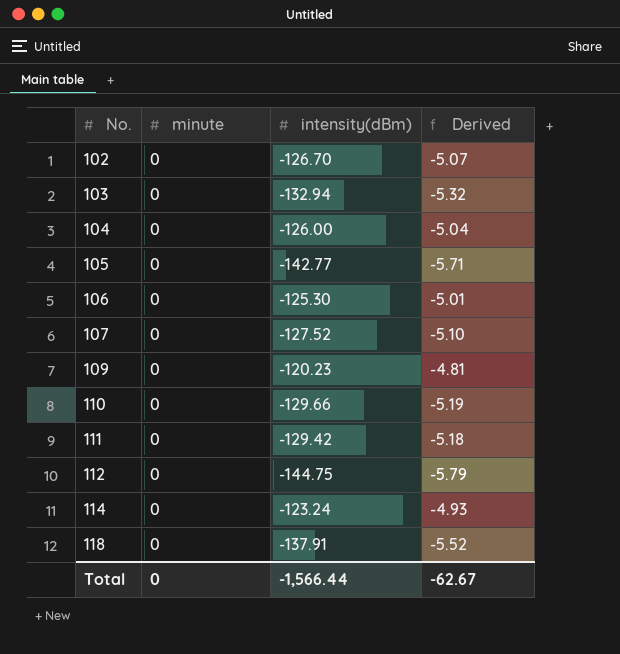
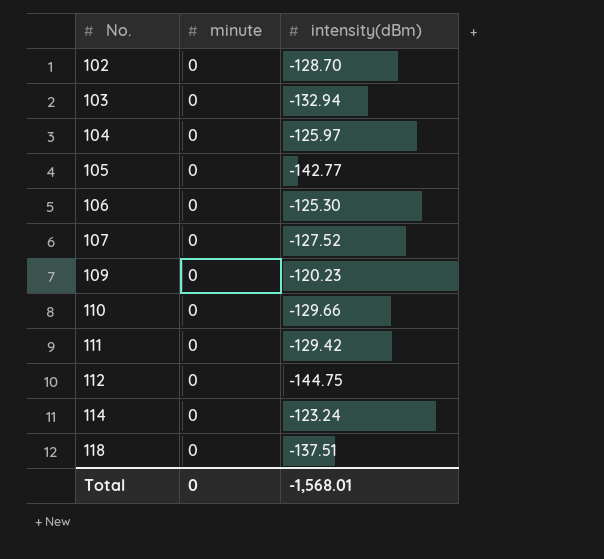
column Derived | formula: [intensity(dBm)] * 0.04 -> none
102 | intensity(dBm): -126.70 -> -128.70
104 | intensity(dBm): -126.00 -> -125.97
118 | intensity(dBm): -137.91 -> -137.51
Total | intensity(dBm): -1,566.44 -> -1,568.01

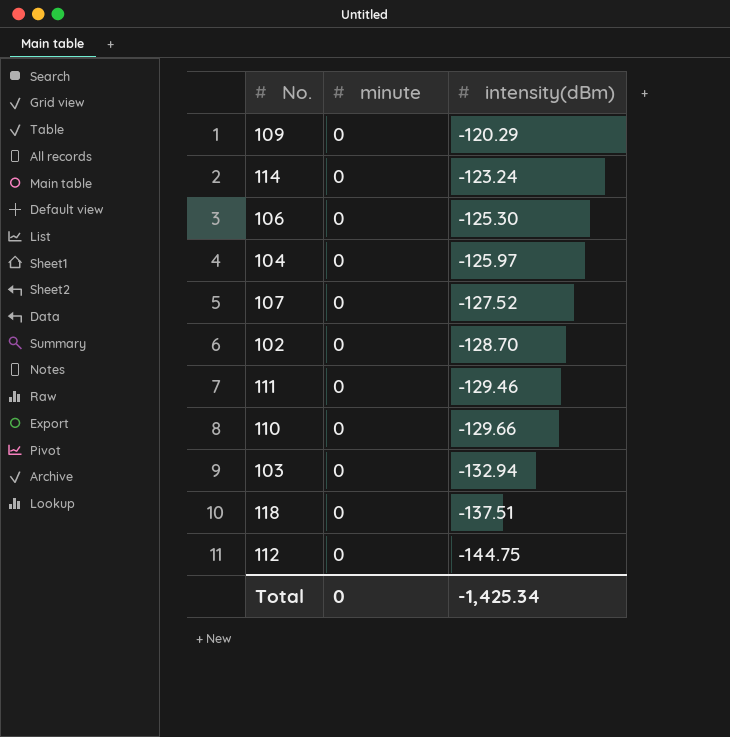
row order: No. ascending -> intensity(dBm) descending
row 105: 0 | -142.77 -> none
109 | intensity(dBm): -120.23 -> -120.29
111 | intensity(dBm): -129.42 -> -129.46
Total | intensity(dBm): -1,568.01 -> -1,425.34

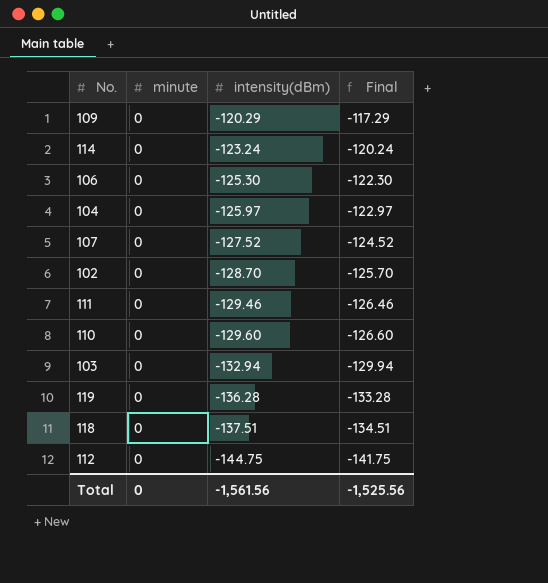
column Final | formula: none -> [intensity(dBm)] + 3
110 | intensity(dBm): -129.66 -> -129.60
row 119: none -> 0 | -136.28 | -133.28
Total | intensity(dBm): -1,425.34 -> -1,561.56

